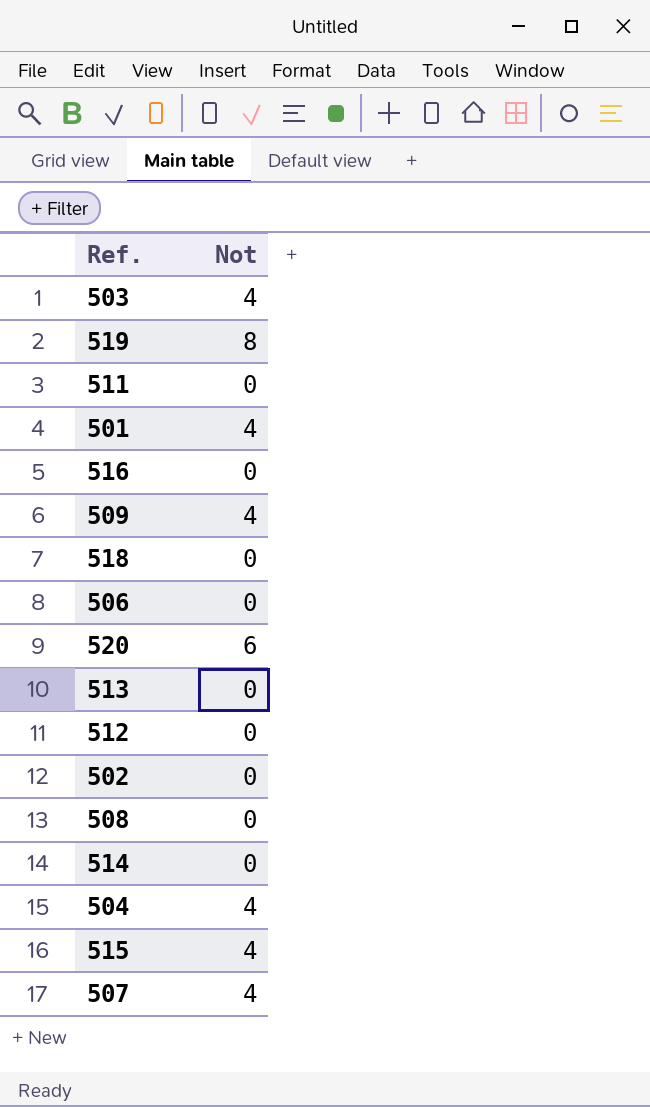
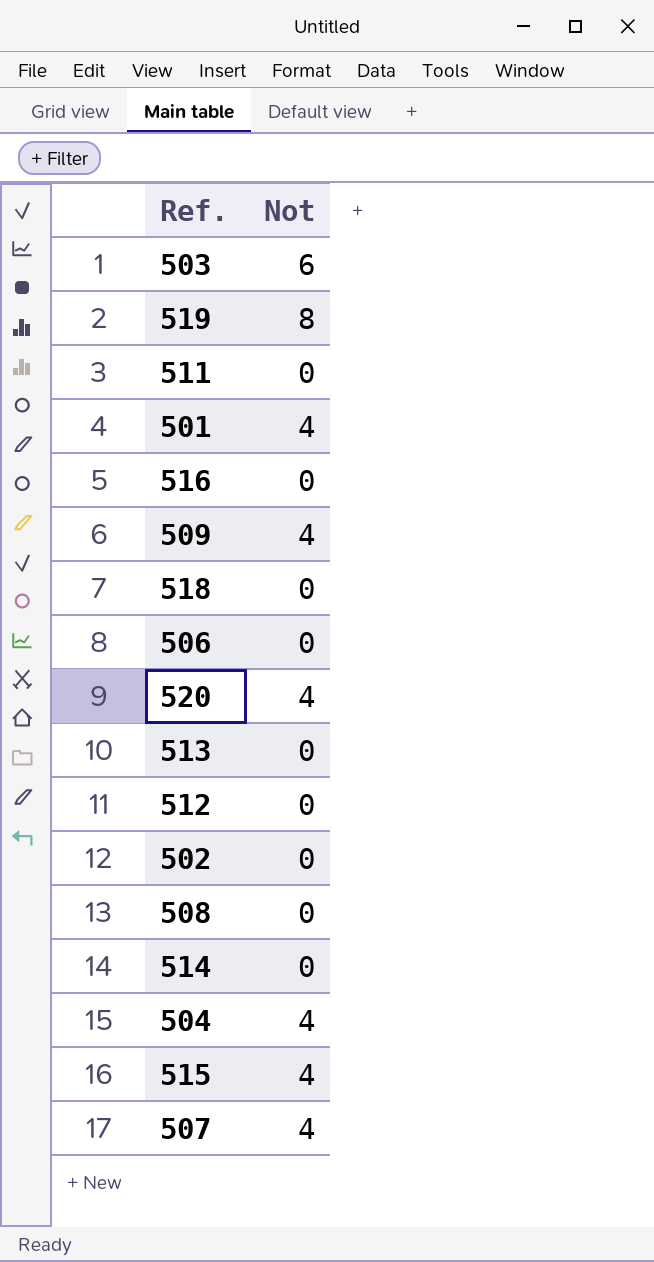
503 | Not: 4 -> 6
520 | Not: 6 -> 4

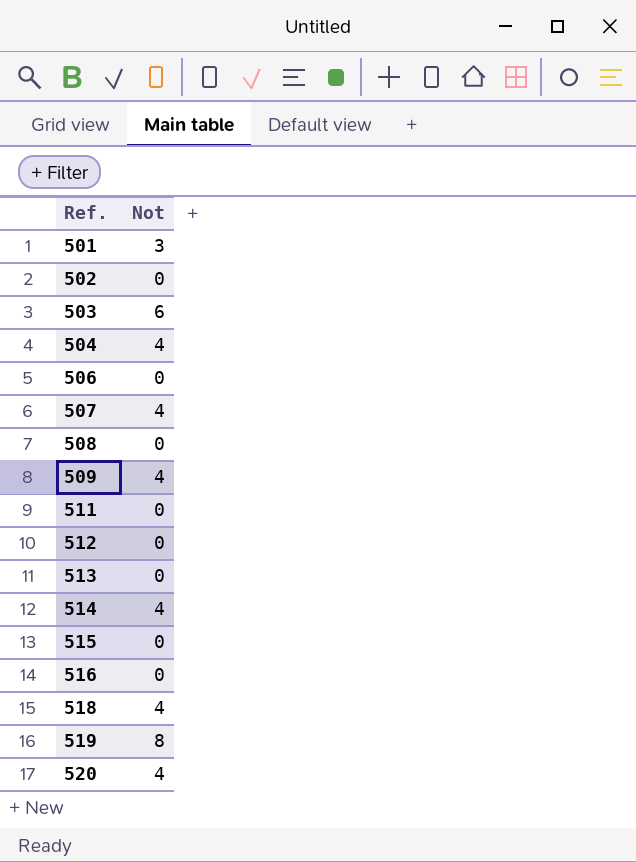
row order: none -> Ref. ascending
501 | Not: 4 -> 3
514 | Not: 0 -> 4
515 | Not: 4 -> 0
518 | Not: 0 -> 4

